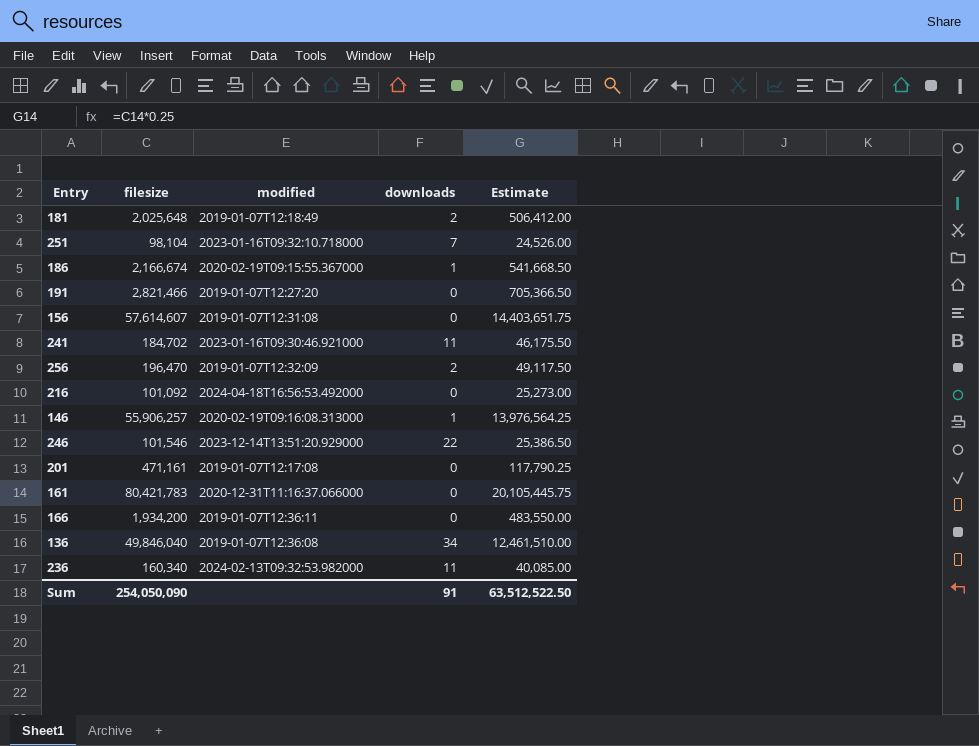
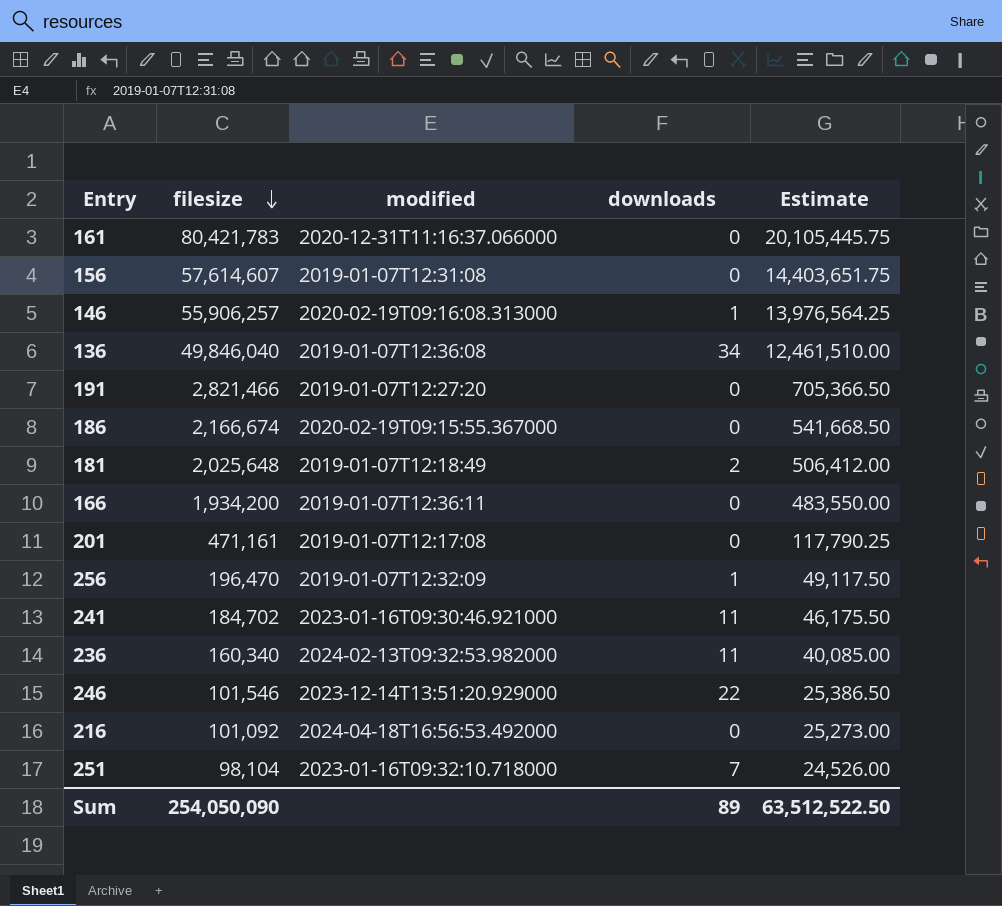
row order: none -> filesize descending
186 | downloads: 1 -> 0
256 | downloads: 2 -> 1
Sum | downloads: 91 -> 89

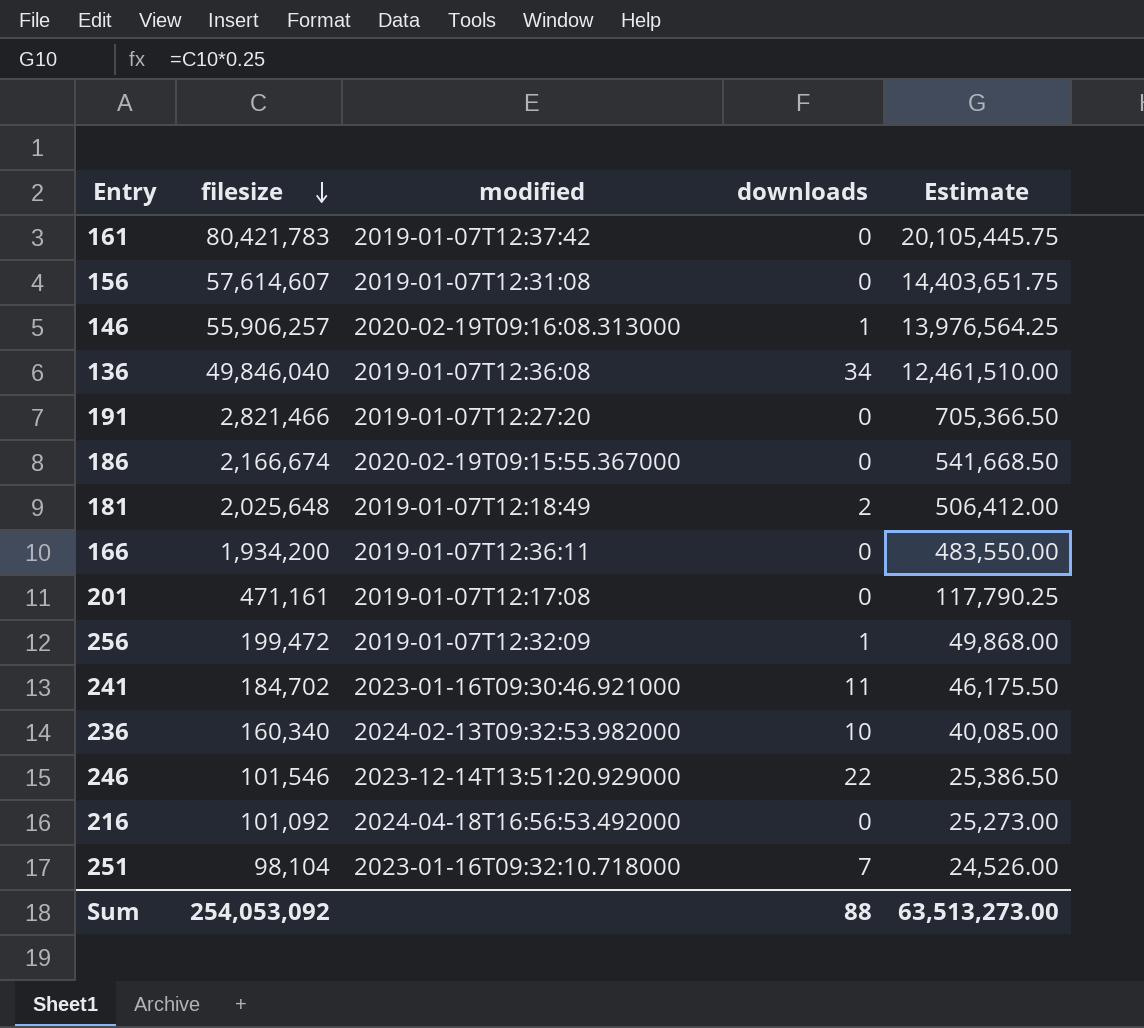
161 | modified: 2020-12-31T11:16:37.066000 -> 2019-01-07T12:37:42
256 | filesize: 196,470 -> 199,472
256 | Estimate: 49,117.50 -> 49,868.00
236 | downloads: 11 -> 10
Sum | filesize: 254,050,090 -> 254,053,092
Sum | downloads: 89 -> 88
Sum | Estimate: 63,512,522.50 -> 63,513,273.00

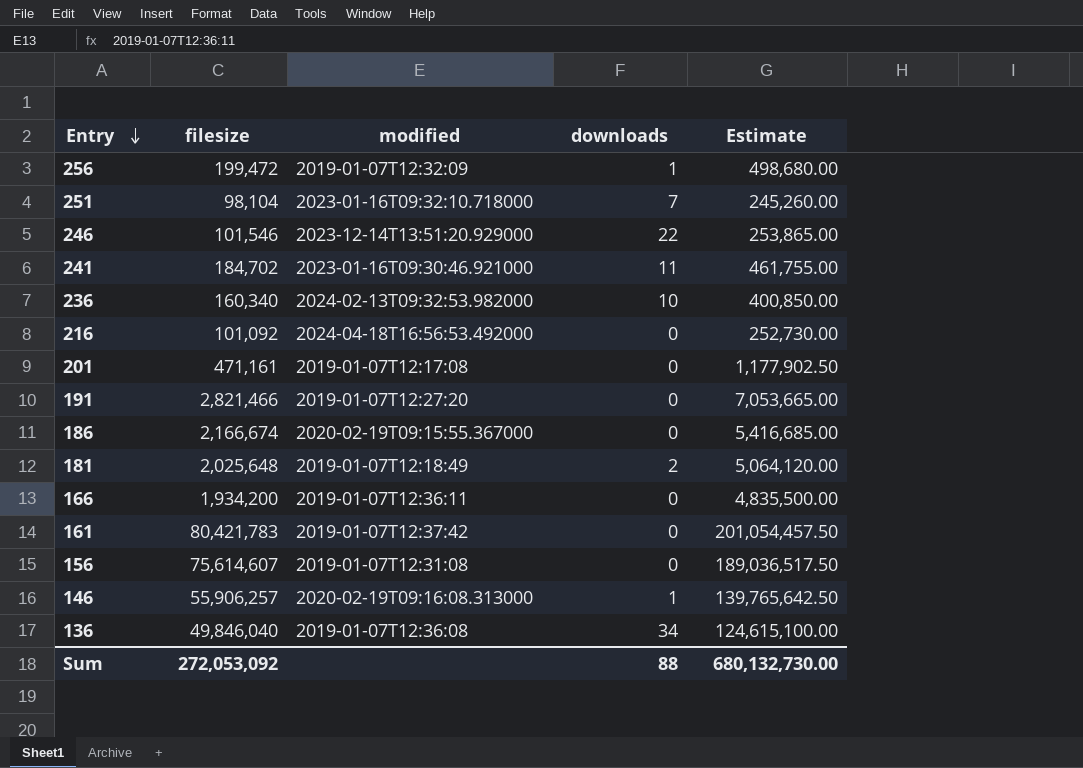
row order: filesize descending -> Entry descending
column Estimate | formula: [filesize] * 0.25 -> [filesize] * 2.5
156 | filesize: 57,614,607 -> 75,614,607
Sum | filesize: 254,053,092 -> 272,053,092
Sum | Estimate: 63,513,273.00 -> 680,132,730.00

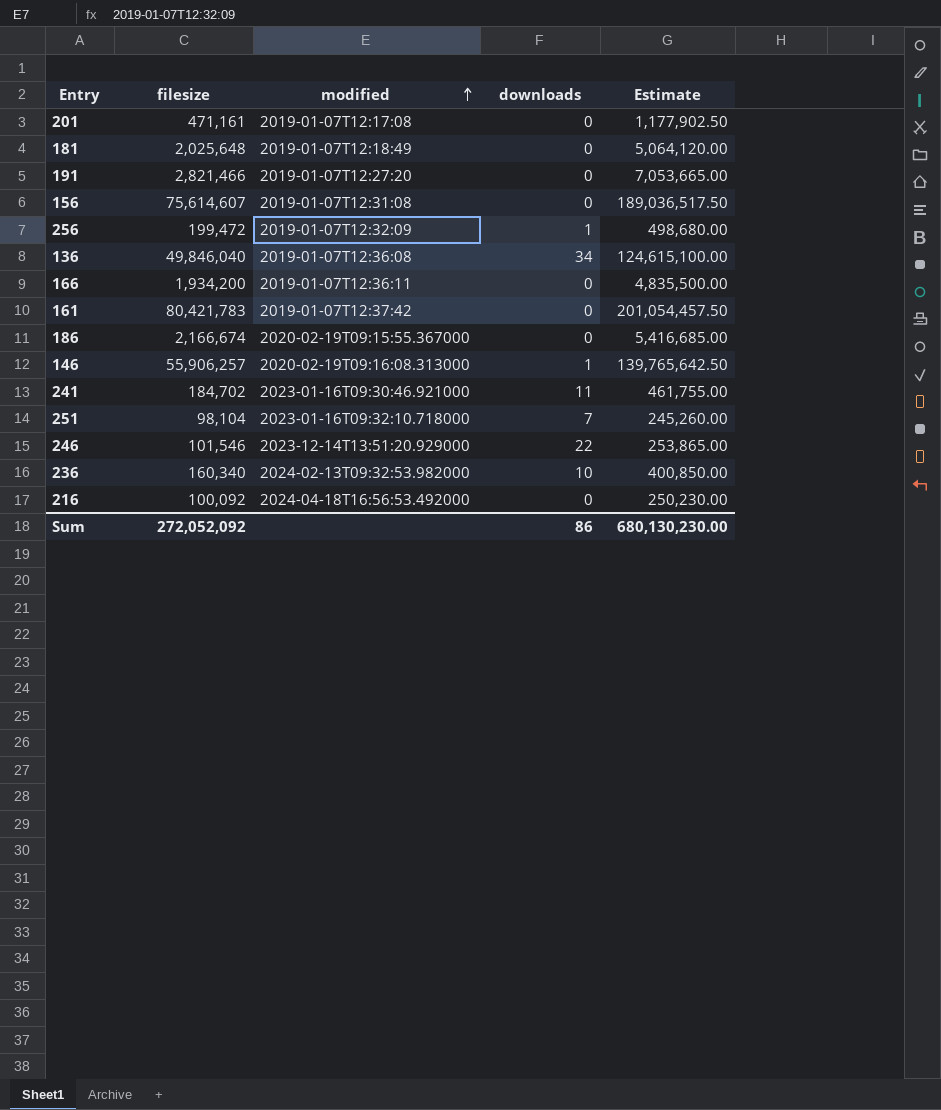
row order: Entry descending -> modified ascending
181 | downloads: 2 -> 0
216 | filesize: 101,092 -> 100,092
216 | Estimate: 252,730.00 -> 250,230.00
Sum | filesize: 272,053,092 -> 272,052,092
Sum | downloads: 88 -> 86
Sum | Estimate: 680,132,730.00 -> 680,130,230.00

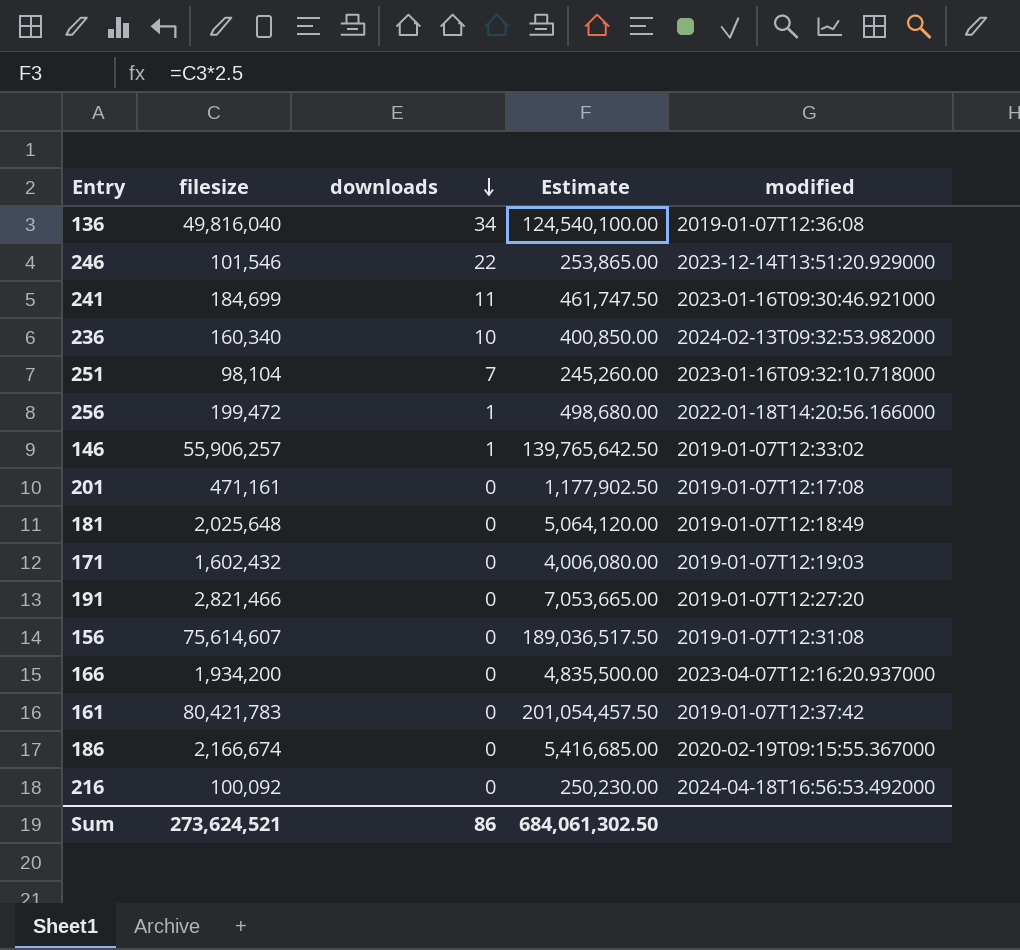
row order: modified ascending -> downloads descending
column modified | position: 3 -> 5
136 | filesize: 49,846,040 -> 49,816,040
136 | Estimate: 124,615,100.00 -> 124,540,100.00
241 | filesize: 184,702 -> 184,699
241 | Estimate: 461,755.00 -> 461,747.50
256 | modified: 2019-01-07T12:32:09 -> 2022-01-18T14:20:56.166000
146 | modified: 2020-02-19T09:16:08.313000 -> 2019-01-07T12:33:02
row 171: none -> 1,602,432 | 0 | 4,006,080.00 | 2019-01-07T12:19:03
166 | modified: 2019-01-07T12:36:11 -> 2023-04-07T12:16:20.937000
Sum | filesize: 272,052,092 -> 273,624,521
Sum | Estimate: 680,130,230.00 -> 684,061,302.50

